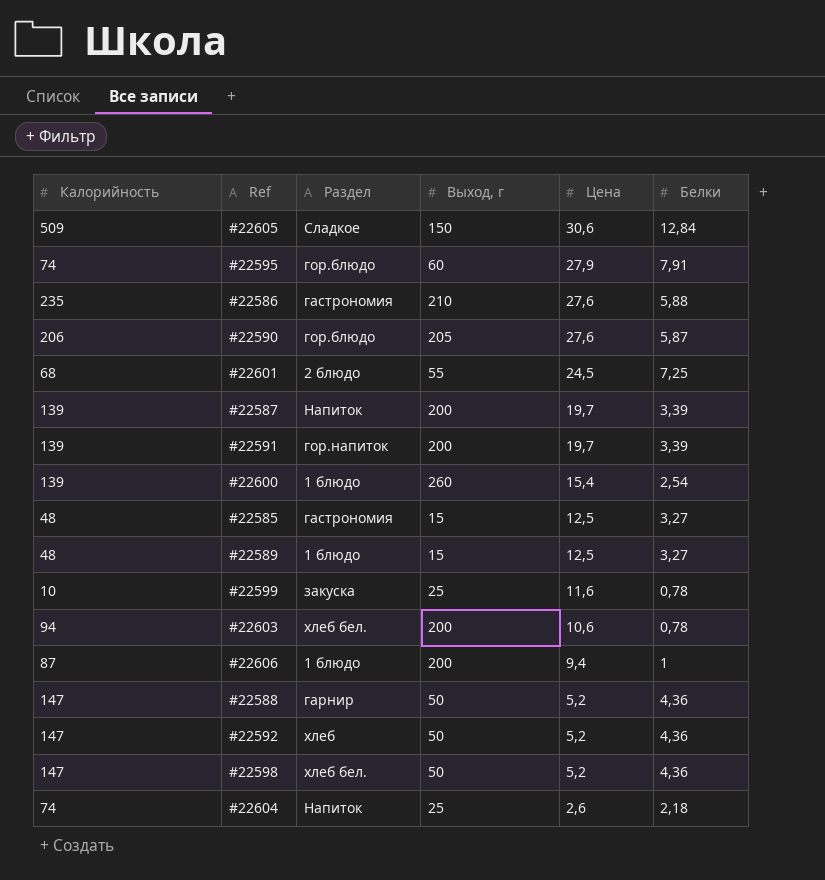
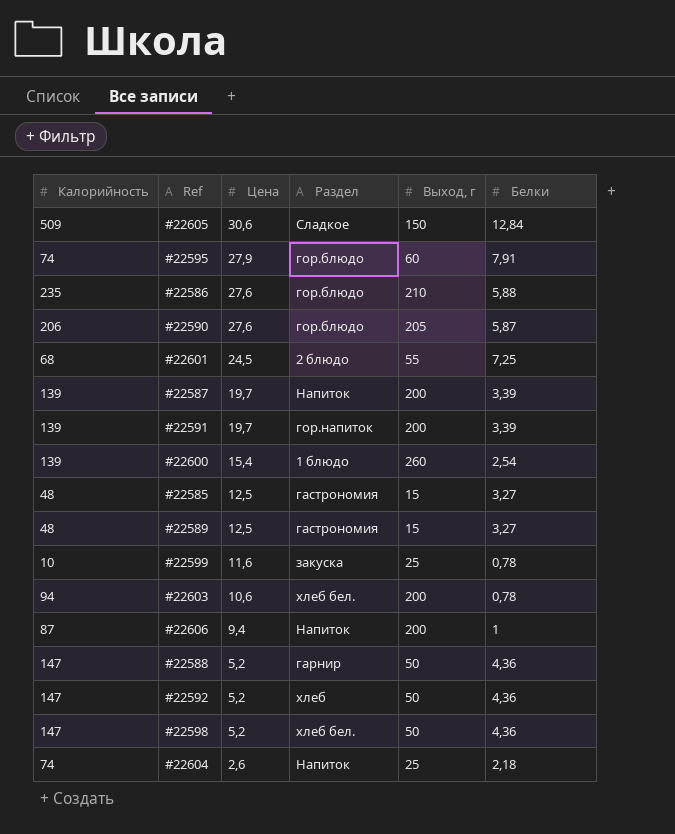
column Цена | position: 5 -> 3
#22586 | Раздел: гастрономия -> гор.блюдо
#22589 | Раздел: 1 блюдо -> гастрономия
#22606 | Раздел: 1 блюдо -> Напиток

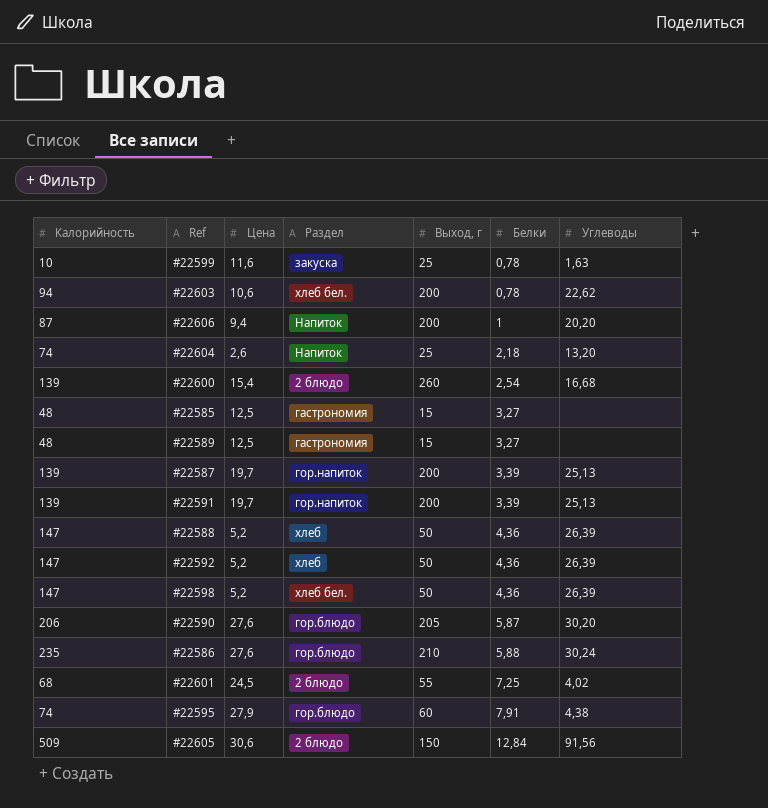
row order: Цена descending -> Белки ascending
column Углеводы | position: none -> 7
#22600 | Раздел: 1 блюдо -> 2 блюдо
#22587 | Раздел: Напиток -> гор.напиток
#22588 | Раздел: гарнир -> хлеб
#22605 | Раздел: Сладкое -> 2 блюдо

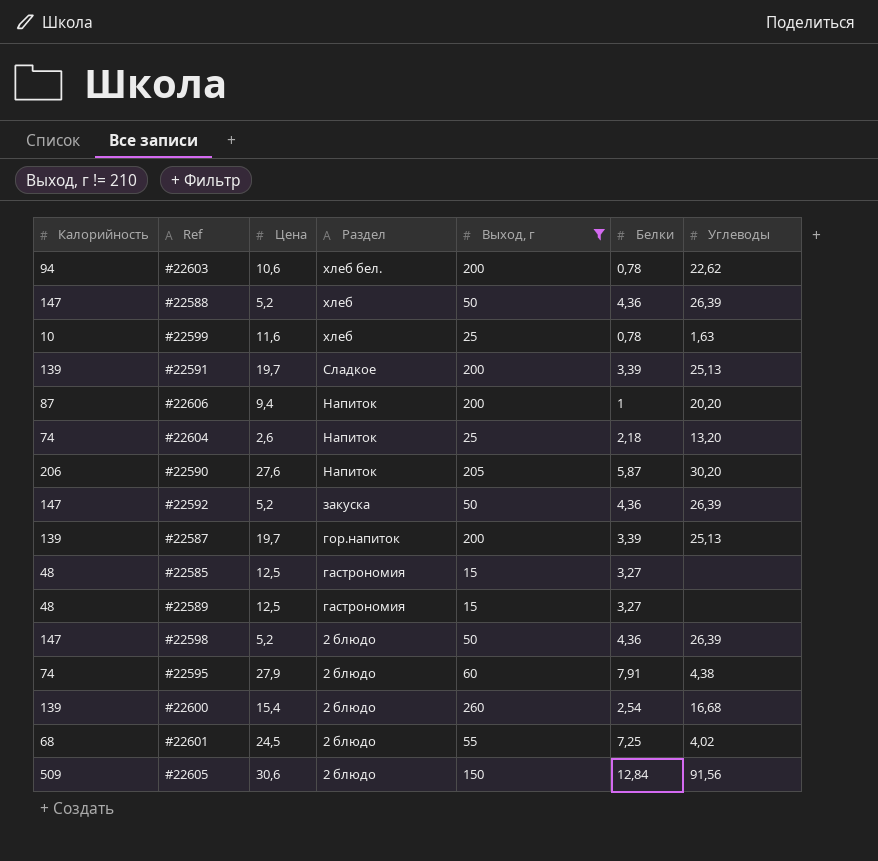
filter: none -> Выход, г != 210
row order: Белки ascending -> Раздел descending
#22599 | Раздел: закуска -> хлеб
#22591 | Раздел: гор.напиток -> Сладкое
#22590 | Раздел: гор.блюдо -> Напиток
#22592 | Раздел: хлеб -> закуска
#22598 | Раздел: хлеб бел. -> 2 блюдо
#22595 | Раздел: гор.блюдо -> 2 блюдо

